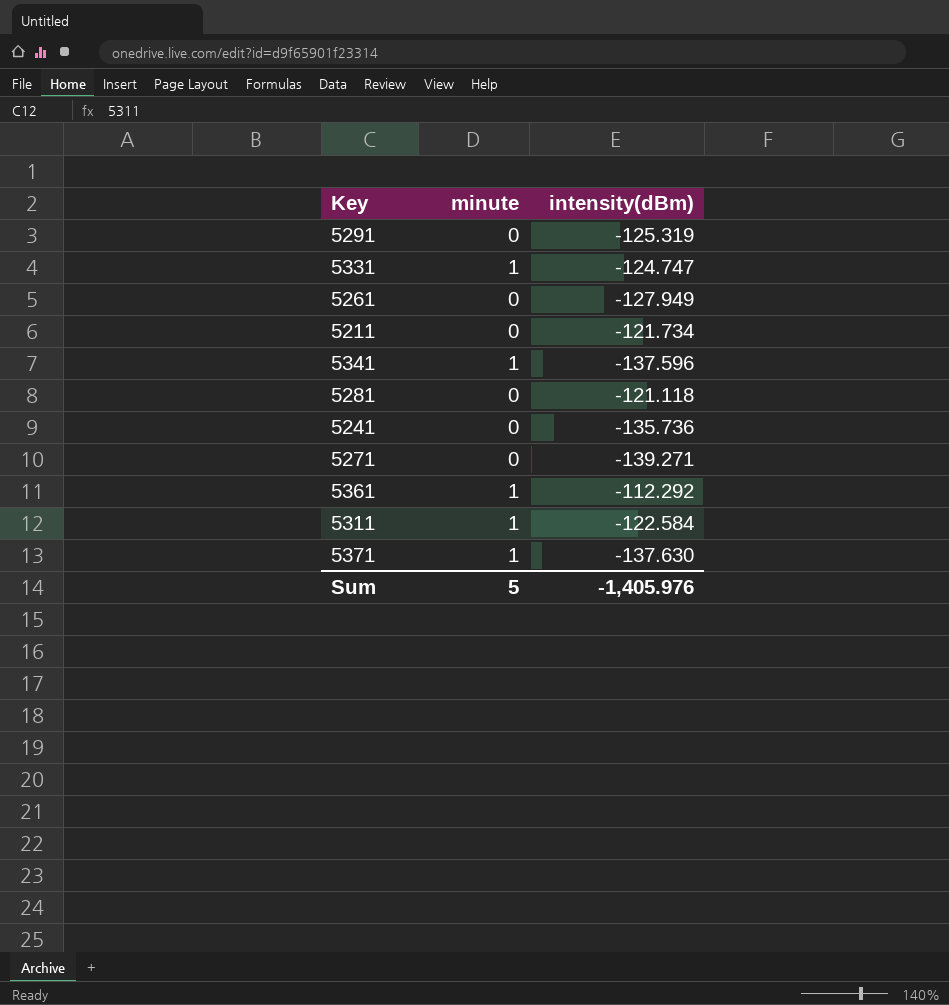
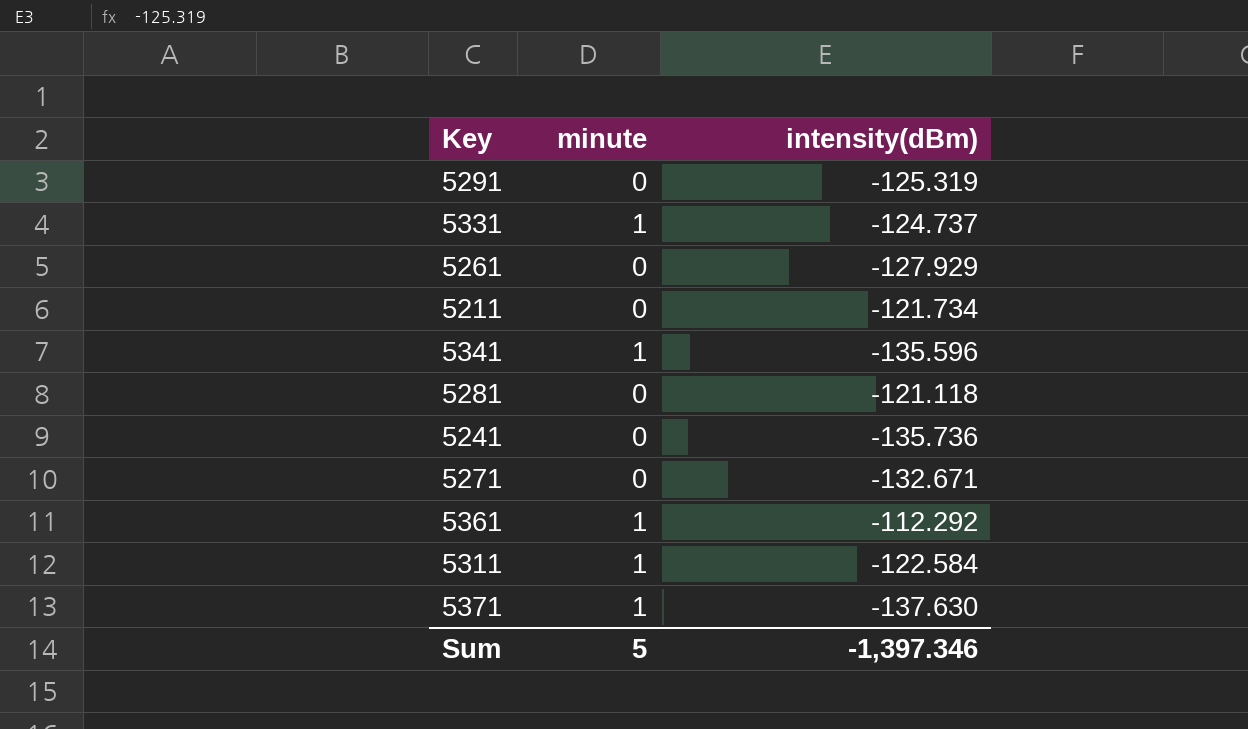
5331 | intensity(dBm): -124.747 -> -124.737
5261 | intensity(dBm): -127.949 -> -127.929
5341 | intensity(dBm): -137.596 -> -135.596
5271 | intensity(dBm): -139.271 -> -132.671
Sum | intensity(dBm): -1,405.976 -> -1,397.346

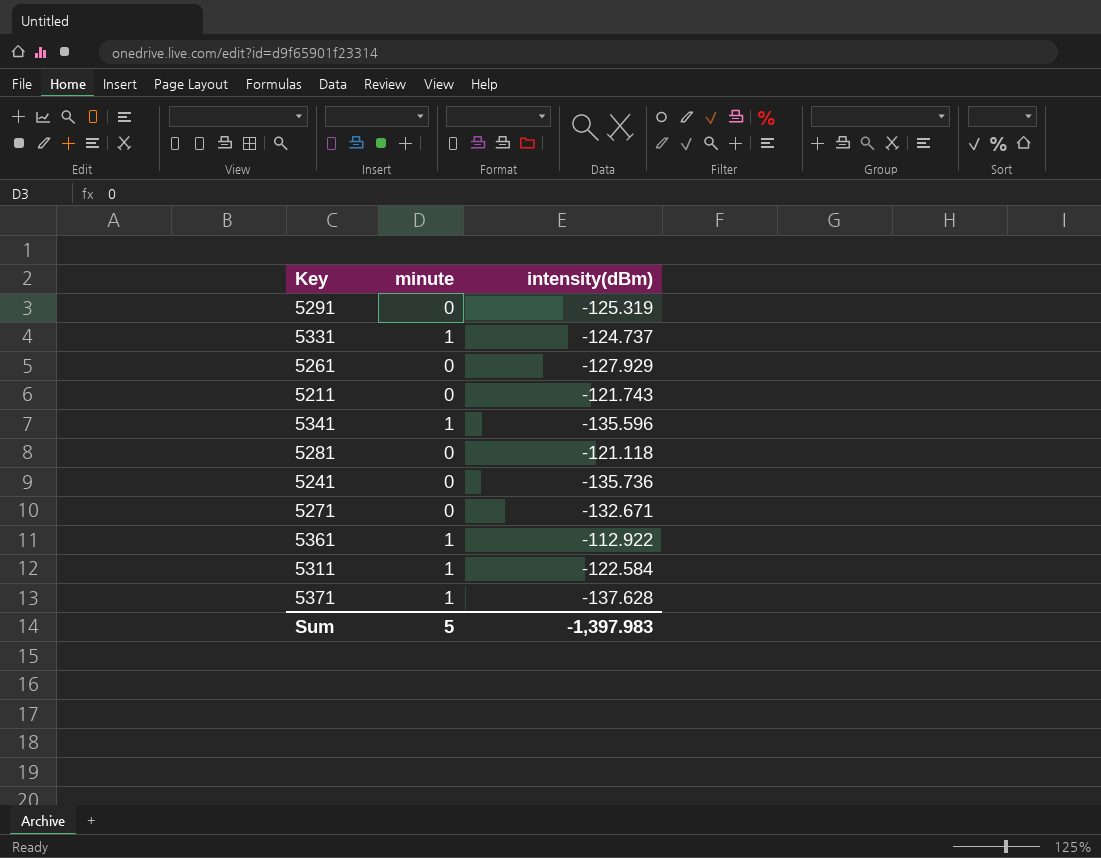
5211 | intensity(dBm): -121.734 -> -121.743
5361 | intensity(dBm): -112.292 -> -112.922
5371 | intensity(dBm): -137.630 -> -137.628
Sum | intensity(dBm): -1,397.346 -> -1,397.983

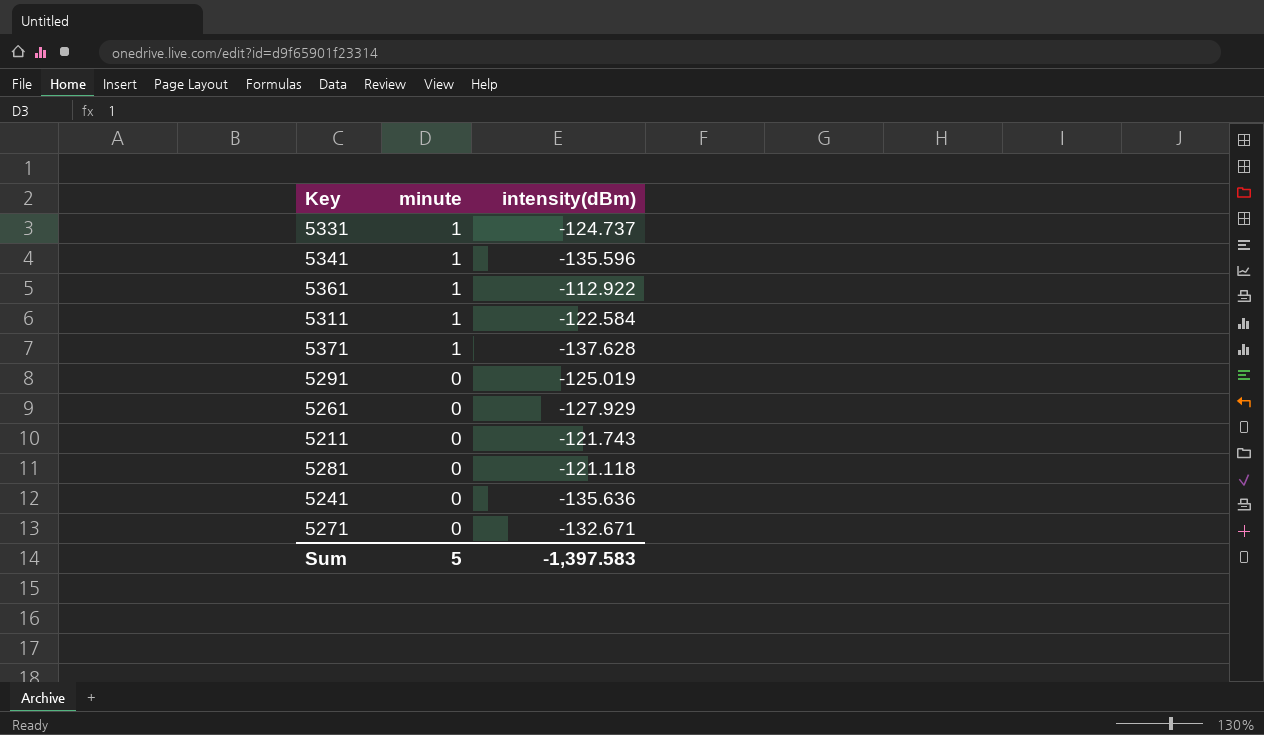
row order: none -> minute descending
5291 | intensity(dBm): -125.319 -> -125.019
5241 | intensity(dBm): -135.736 -> -135.636
Sum | intensity(dBm): -1,397.983 -> -1,397.583

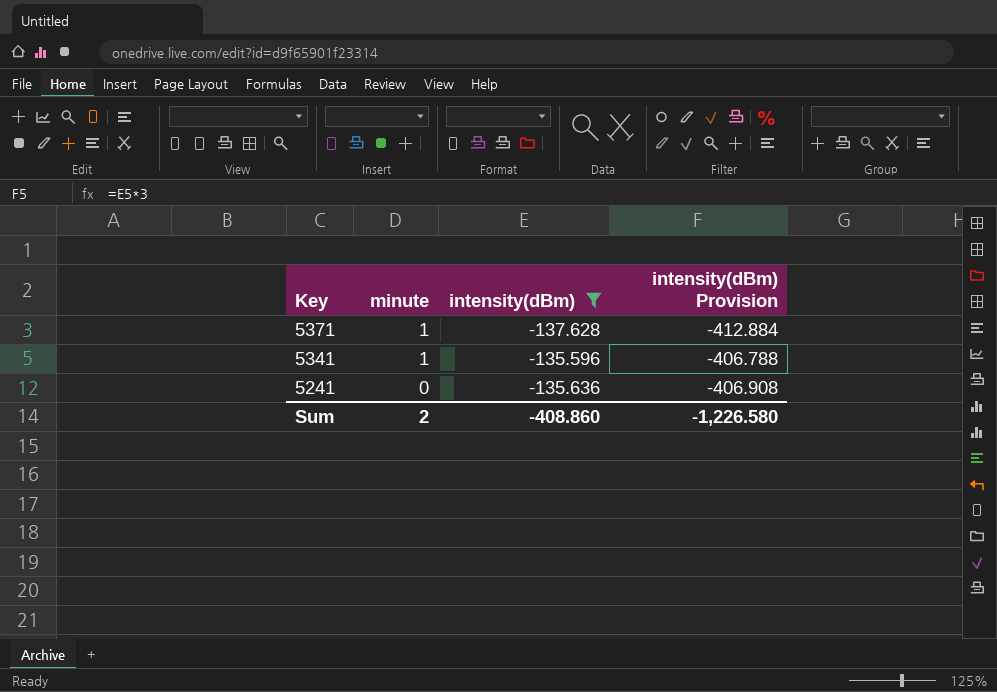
filter: none -> intensity(dBm) <= -135.596
row order: minute descending -> Key descending
column intensity(dBm) Provision | formula: none -> [intensity(dBm)] * 3
Sum | minute: 5 -> 2
Sum | intensity(dBm): -1,397.583 -> -408.860

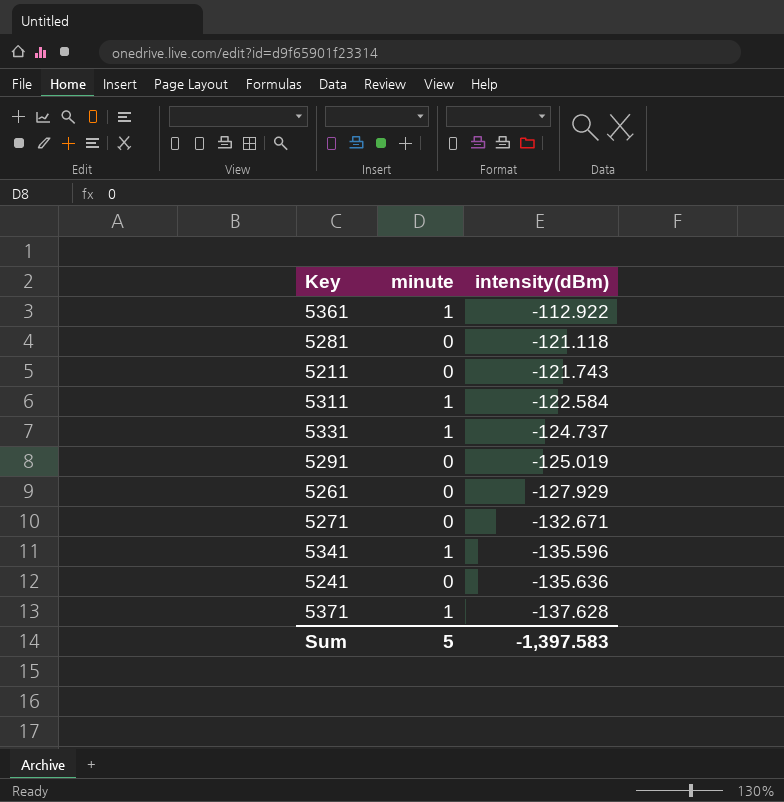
filter: intensity(dBm) <= -135.596 -> none
row order: Key descending -> intensity(dBm) descending
column intensity(dBm) Provision | formula: [intensity(dBm)] * 3 -> none
Sum | minute: 2 -> 5
Sum | intensity(dBm): -408.860 -> -1,397.583

